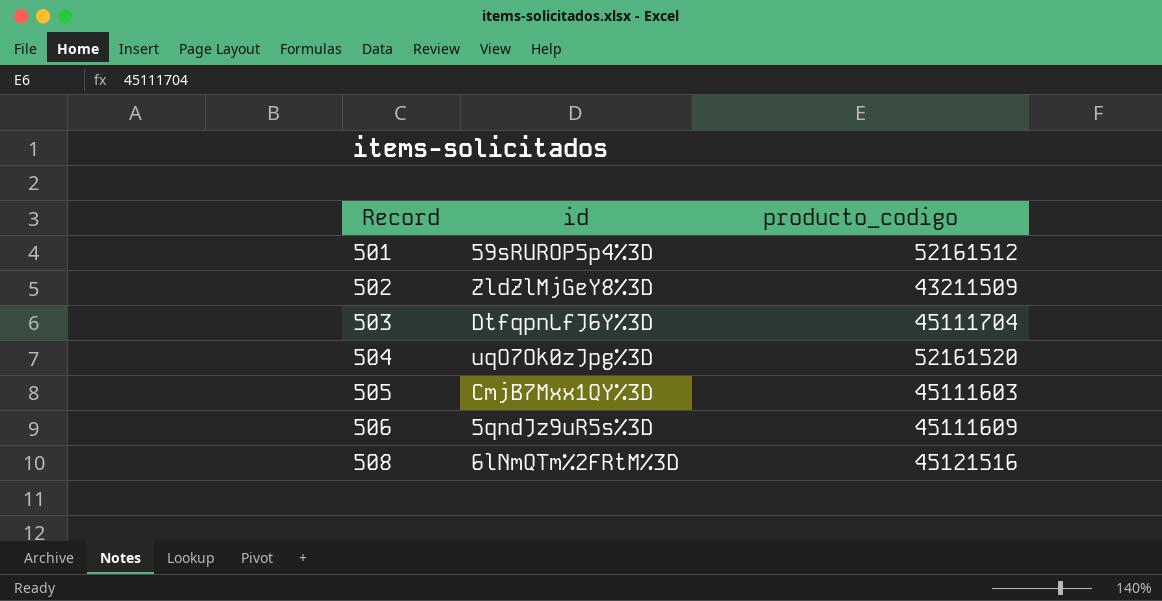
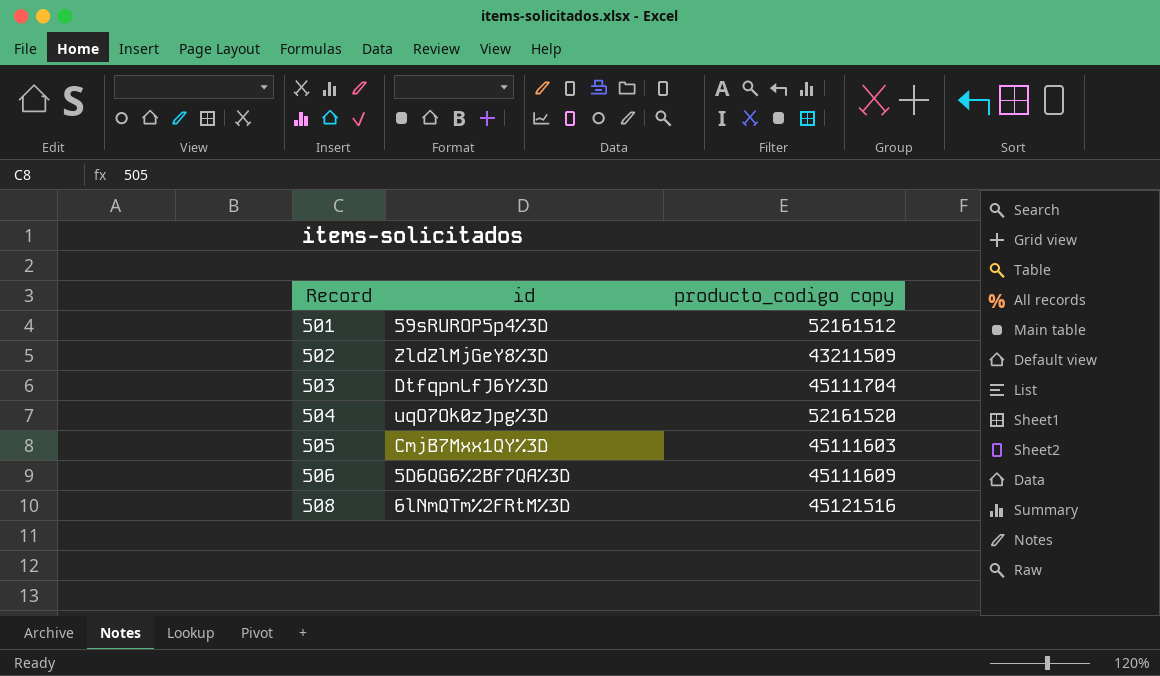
column name: producto_codigo -> producto_codigo copy
506 | id: 5qndJz9uR5s%3D -> 5D6QG6%2BF7QA%3D

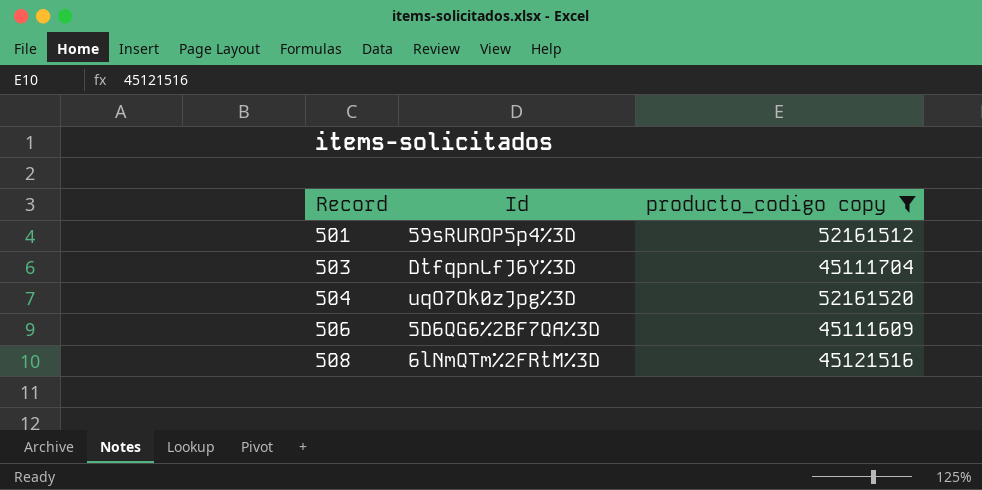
filter: none -> producto_codigo copy >= 45111609
column name: id -> Id

